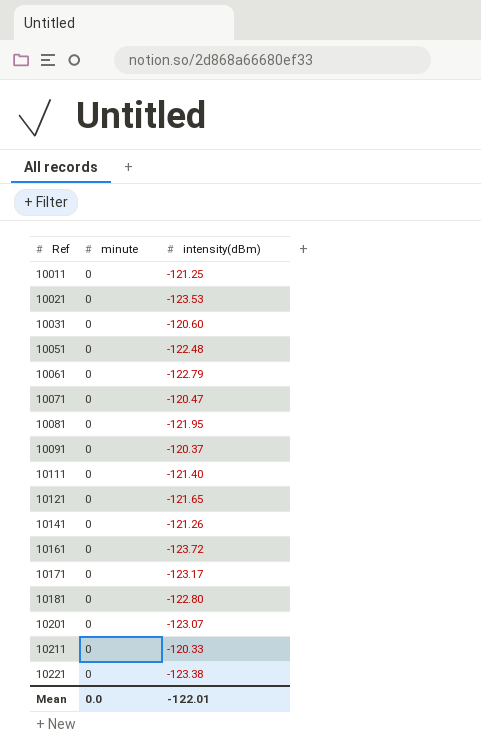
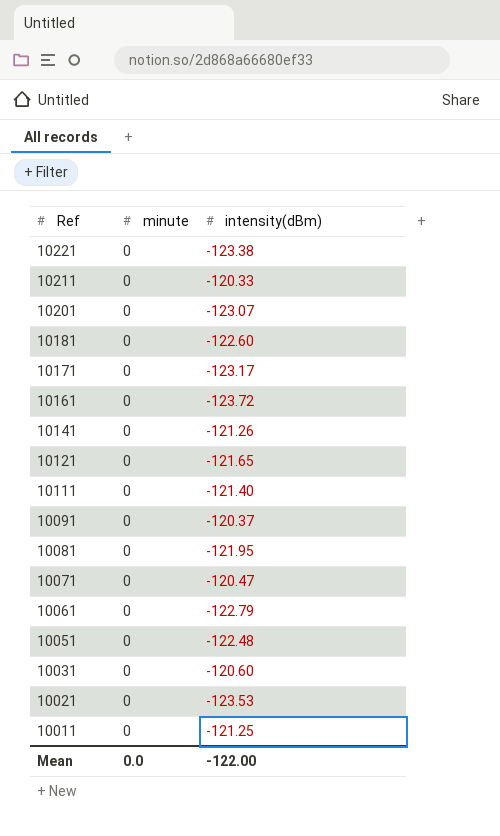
row order: Ref ascending -> Ref descending
10181 | intensity(dBm): -122.80 -> -122.60
Mean | intensity(dBm): -122.01 -> -122.00

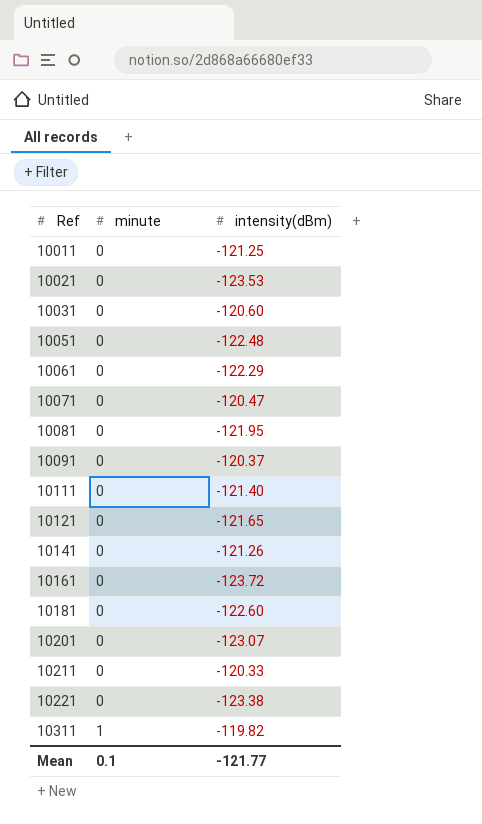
row order: Ref descending -> Ref ascending
row 10171: 0 | -123.17 -> none
10061 | intensity(dBm): -122.79 -> -122.29
row 10311: none -> 1 | -119.82
Mean | minute: 0.0 -> 0.1
Mean | intensity(dBm): -122.00 -> -121.77

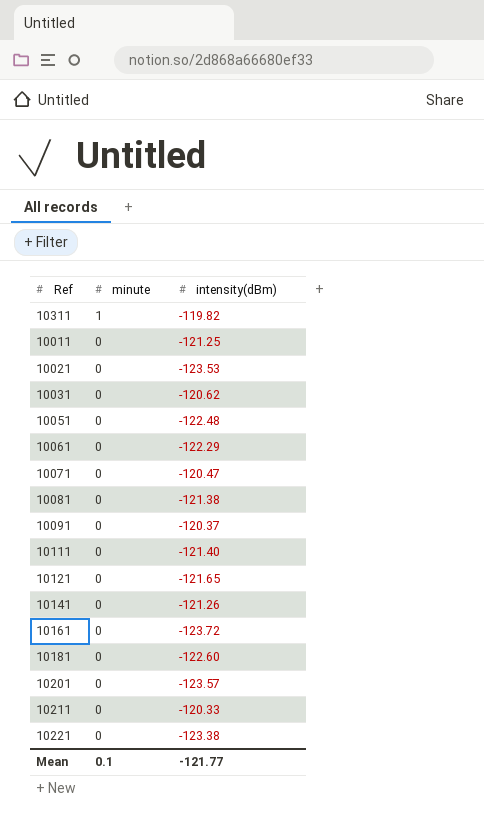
row order: Ref ascending -> minute descending
10031 | intensity(dBm): -120.60 -> -120.62
10081 | intensity(dBm): -121.95 -> -121.38
10201 | intensity(dBm): -123.07 -> -123.57

